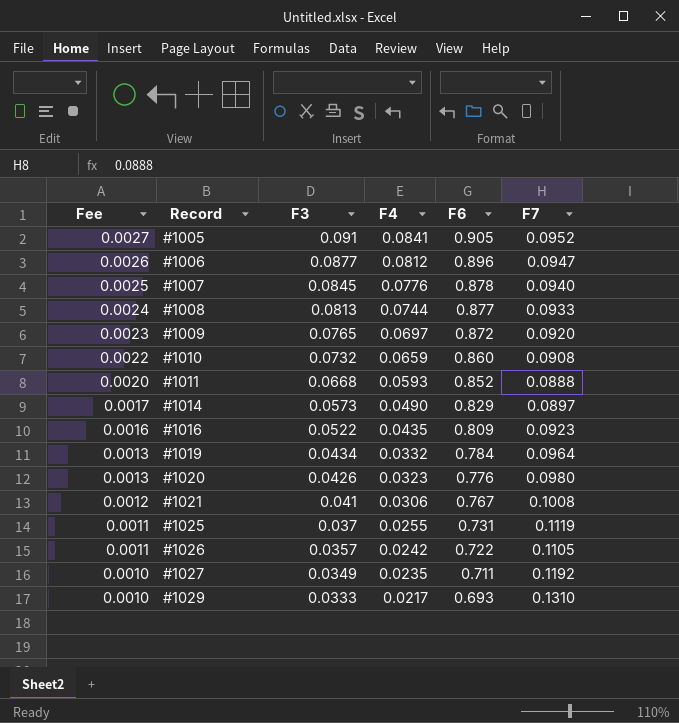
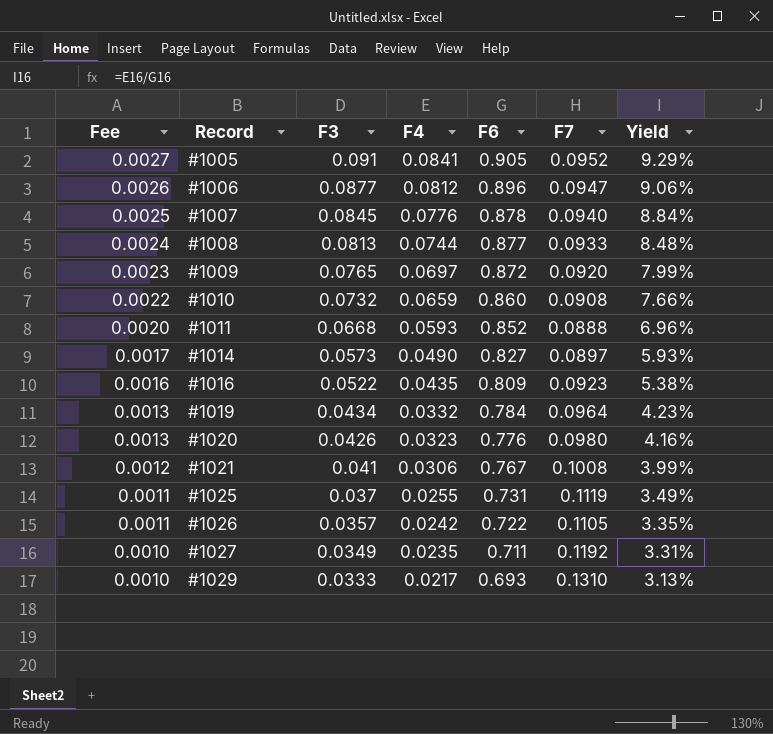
column Yield | formula: none -> [F4] / [F6]
#1014 | F6: 0.829 -> 0.827

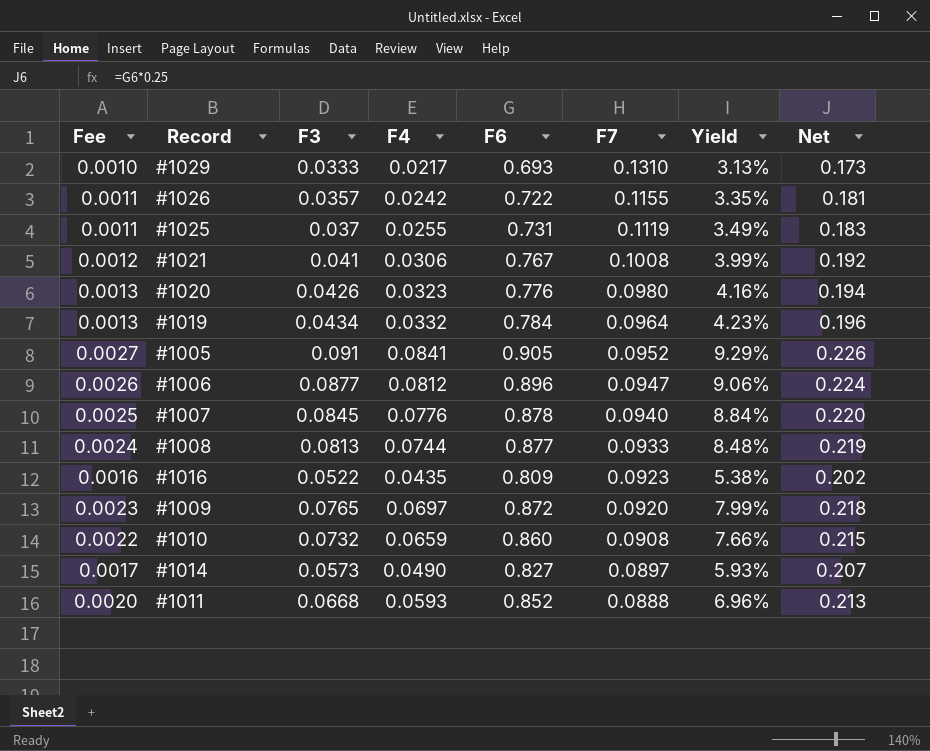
row order: Fee descending -> F7 descending
column Net | formula: none -> [F6] * 0.25
row #1027: 0.0010 | 0.0349 | 0.0235 | 0.711 | 0.1192 | 3.31% -> none
#1026 | F7: 0.1105 -> 0.1155

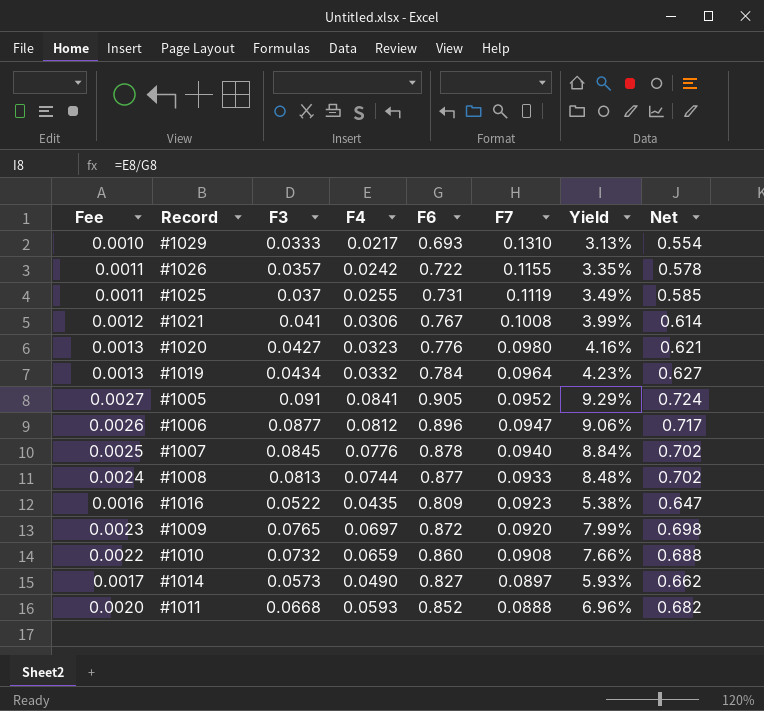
column Net | formula: [F6] * 0.25 -> [F6] * 0.8
#1020 | F3: 0.0426 -> 0.0427

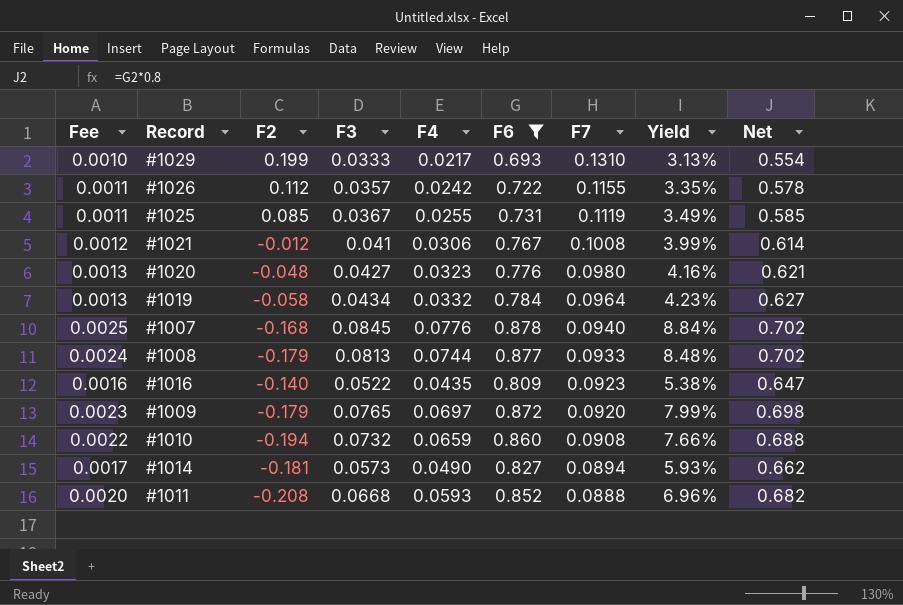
filter: none -> F6 <= 0.878
column F2 | position: none -> 3
#1025 | F3: 0.037 -> 0.0367
#1014 | F7: 0.0897 -> 0.0894

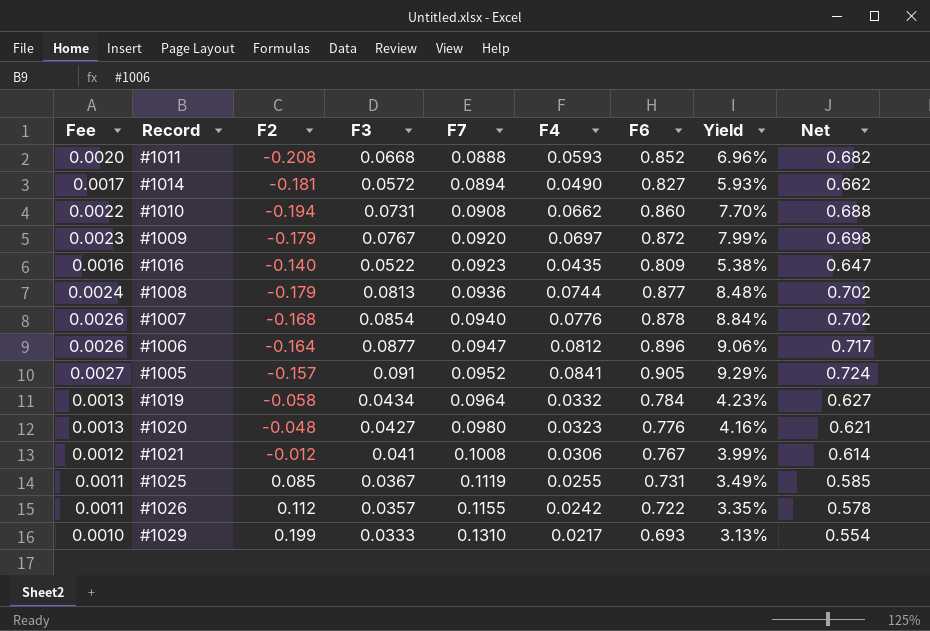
filter: F6 <= 0.878 -> none
row order: F7 descending -> F7 ascending
column F7 | position: 7 -> 5
#1014 | F3: 0.0573 -> 0.0572
#1010 | F3: 0.0732 -> 0.0731
#1010 | F4: 0.0659 -> 0.0662
#1010 | Yield: 7.66% -> 7.70%
#1009 | F3: 0.0765 -> 0.0767
#1008 | F7: 0.0933 -> 0.0936
#1007 | Fee: 0.0025 -> 0.0026
#1007 | F3: 0.0845 -> 0.0854

